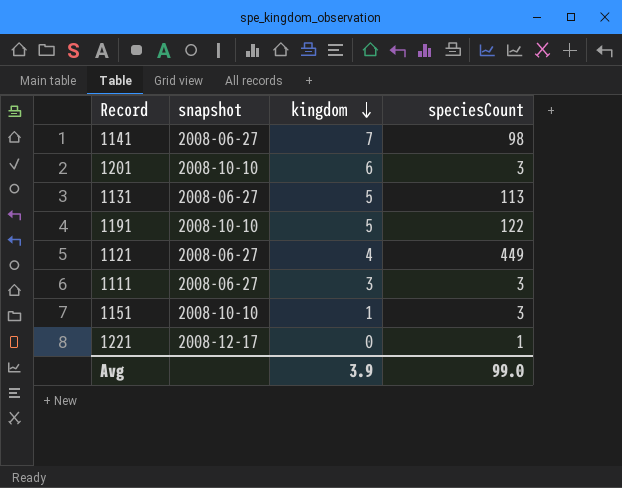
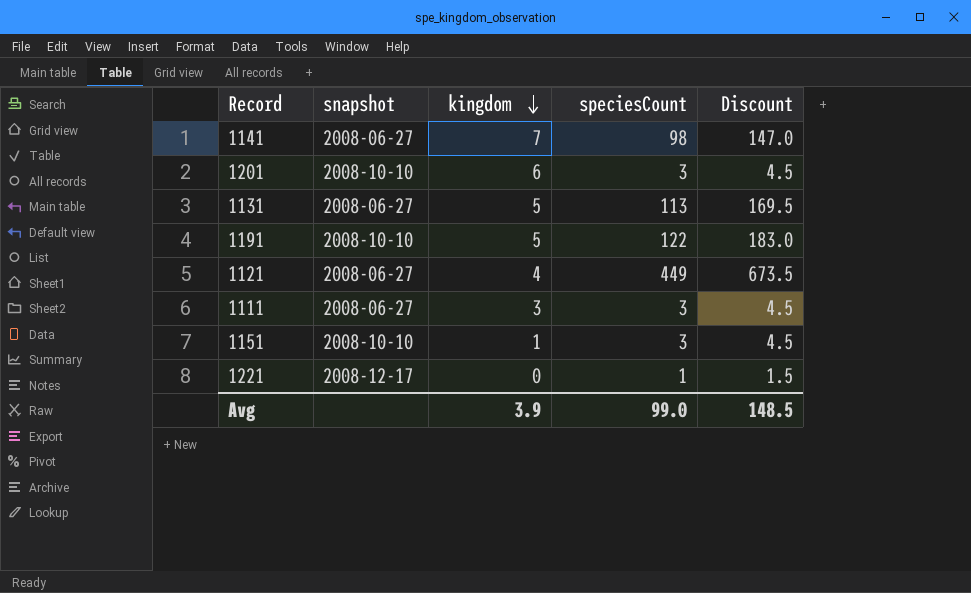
column Discount | formula: none -> [speciesCount] * 1.5

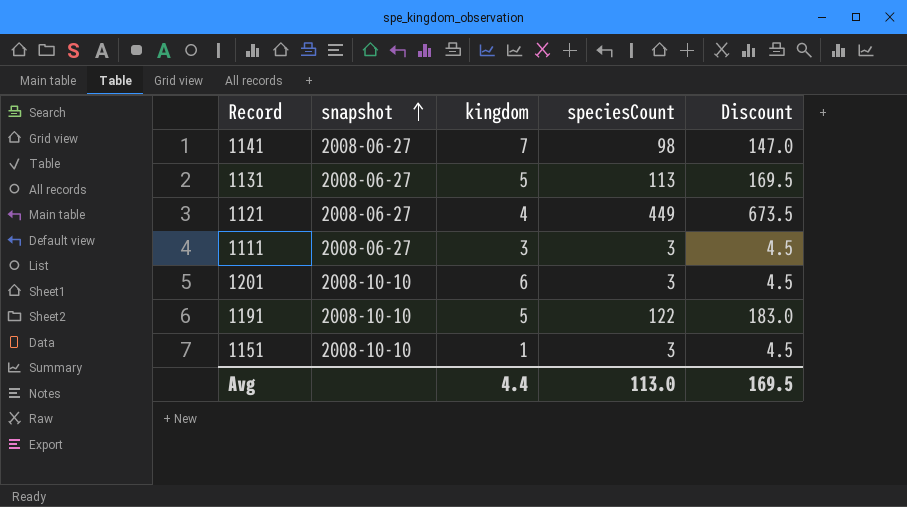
row order: kingdom descending -> snapshot ascending
row 1221: 2008-12-17 | 0 | 1 | 1.5 -> none
Avg | kingdom: 3.9 -> 4.4
Avg | speciesCount: 99.0 -> 113.0
Avg | Discount: 148.5 -> 169.5

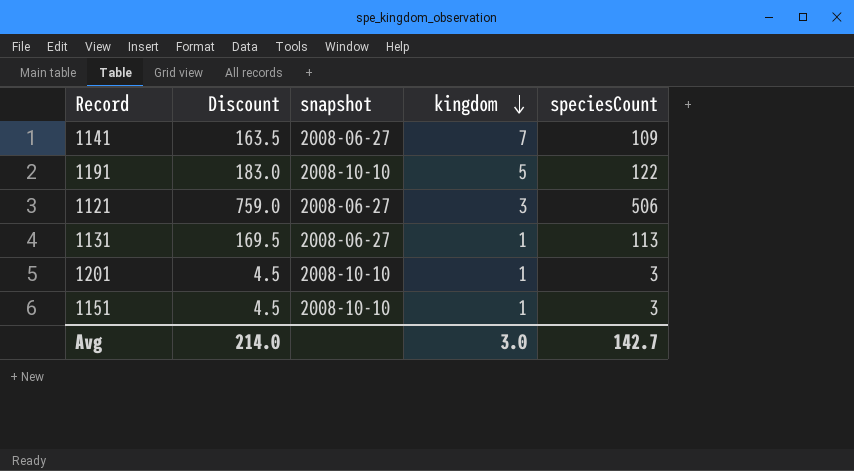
row order: snapshot ascending -> kingdom descending
column Discount | position: 5 -> 2
row 1111: 2008-06-27 | 3 | 3 | 4.5 -> none
1141 | Discount: 147.0 -> 163.5
1141 | speciesCount: 98 -> 109
1121 | Discount: 673.5 -> 759.0
1121 | kingdom: 4 -> 3
1121 | speciesCount: 449 -> 506
1131 | kingdom: 5 -> 1
1201 | kingdom: 6 -> 1
Avg | Discount: 169.5 -> 214.0
Avg | kingdom: 4.4 -> 3.0
Avg | speciesCount: 113.0 -> 142.7

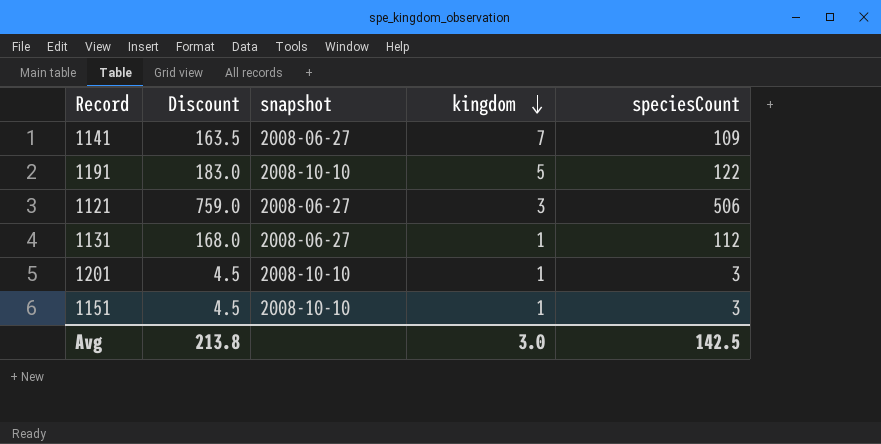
1131 | Discount: 169.5 -> 168.0
1131 | speciesCount: 113 -> 112
Avg | Discount: 214.0 -> 213.8
Avg | speciesCount: 142.7 -> 142.5

